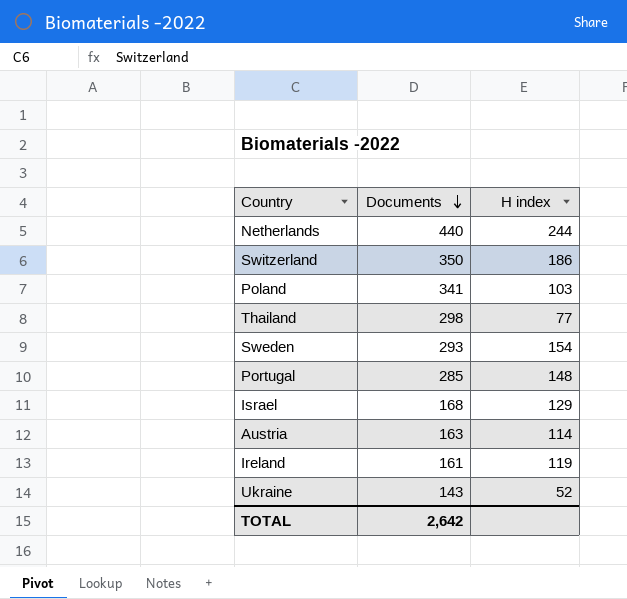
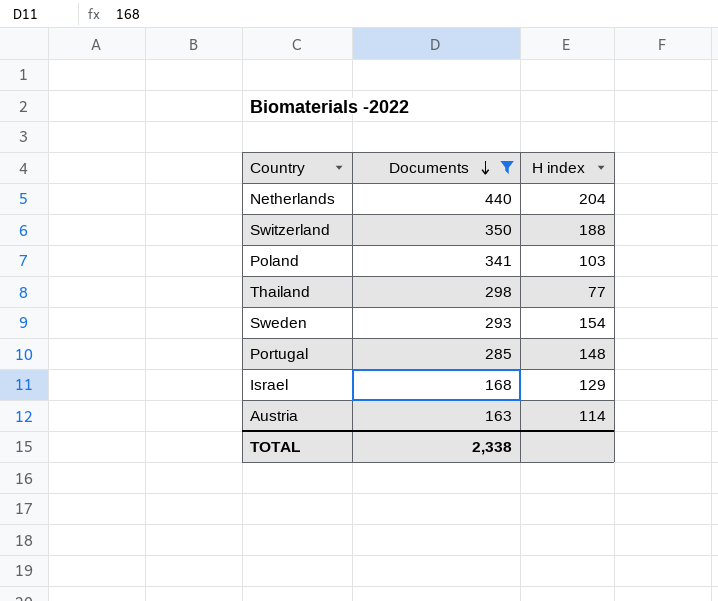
filter: none -> Documents >= 163
Netherlands | H index: 244 -> 204
Switzerland | H index: 186 -> 188
TOTAL | Documents: 2,642 -> 2,338

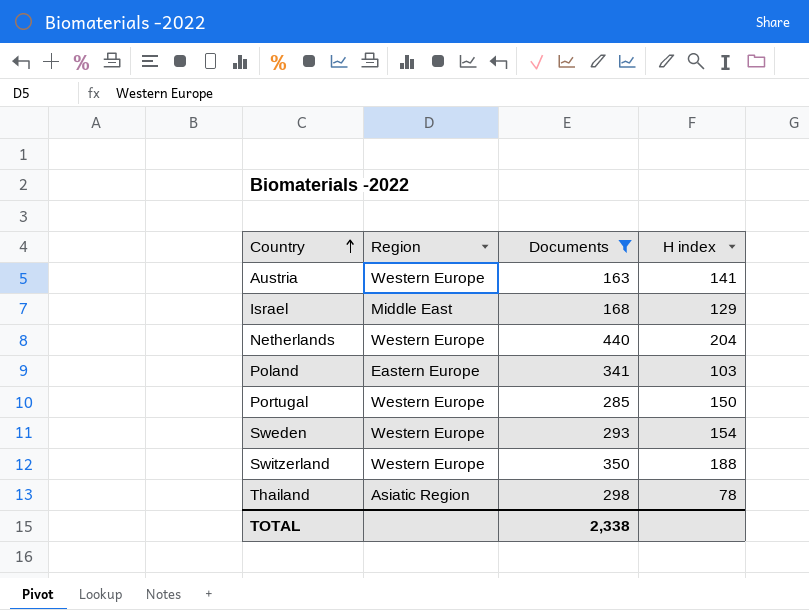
row order: Documents descending -> Country ascending
column Region | position: none -> 2
Austria | H index: 114 -> 141
Portugal | H index: 148 -> 150
Thailand | H index: 77 -> 78

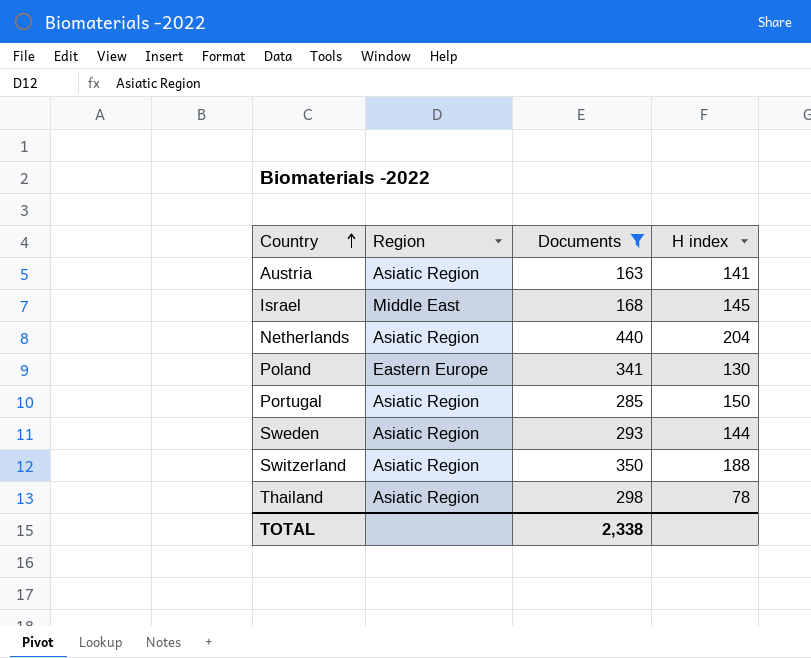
Austria | Region: Western Europe -> Asiatic Region
Israel | H index: 129 -> 145
Netherlands | Region: Western Europe -> Asiatic Region
Poland | H index: 103 -> 130
Portugal | Region: Western Europe -> Asiatic Region
Sweden | Region: Western Europe -> Asiatic Region
Sweden | H index: 154 -> 144
Switzerland | Region: Western Europe -> Asiatic Region

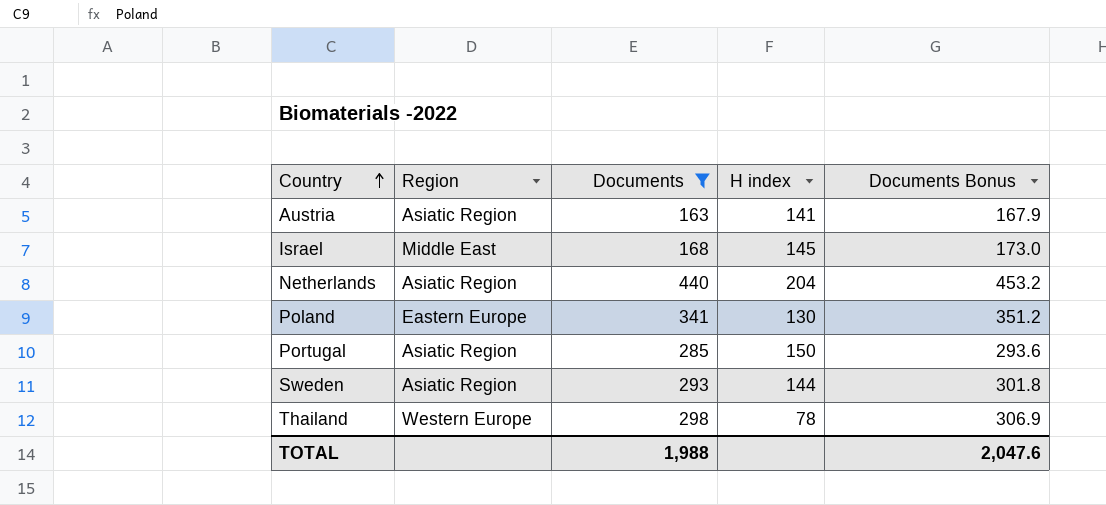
column Documents Bonus | formula: none -> [Documents] * 1.03
row Switzerland: Asiatic Region | 350 | 188 -> none
Thailand | Region: Asiatic Region -> Western Europe
TOTAL | Documents: 2,338 -> 1,988

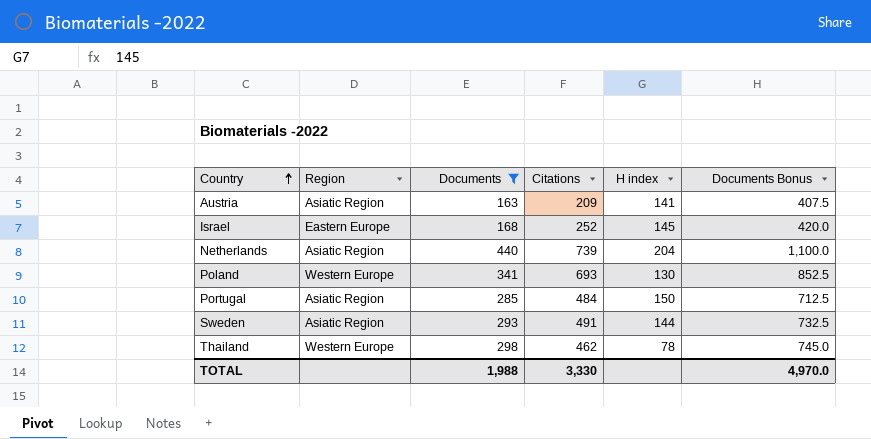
column Citations | position: none -> 4
column Documents Bonus | formula: [Documents] * 1.03 -> [Documents] * 2.5
Israel | Region: Middle East -> Eastern Europe
Poland | Region: Eastern Europe -> Western Europe
TOTAL | Documents Bonus: 2,047.6 -> 4,970.0

